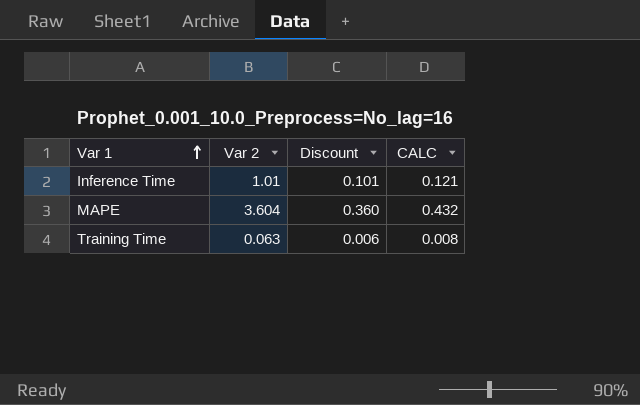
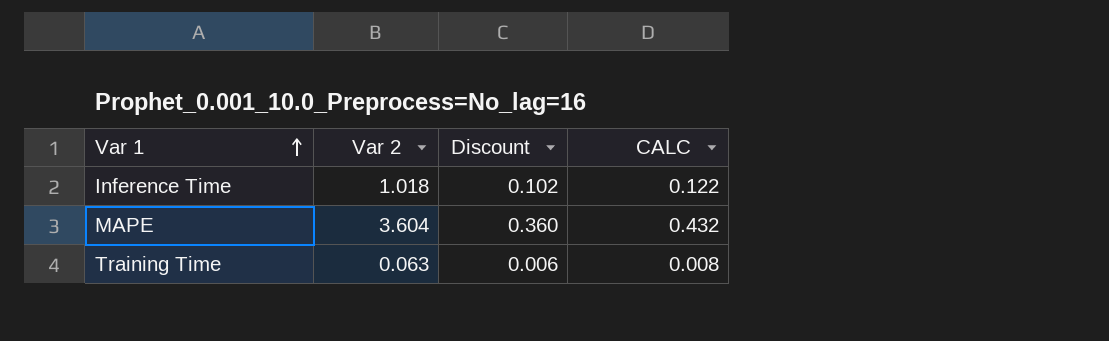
Inference Time | Var 2: 1.01 -> 1.018
Inference Time | Discount: 0.101 -> 0.102
Inference Time | CALC: 0.121 -> 0.122

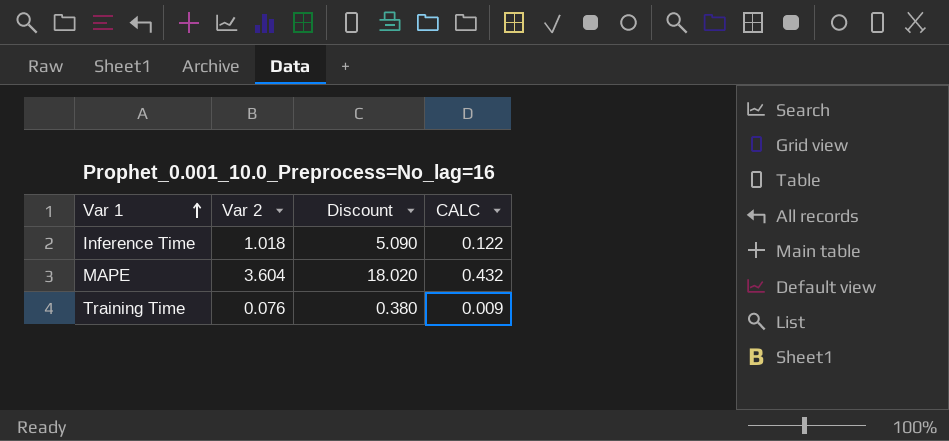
column Discount | formula: [Var 2] * 0.1 -> [Var 2] * 5
Training Time | Var 2: 0.063 -> 0.076
Training Time | CALC: 0.008 -> 0.009

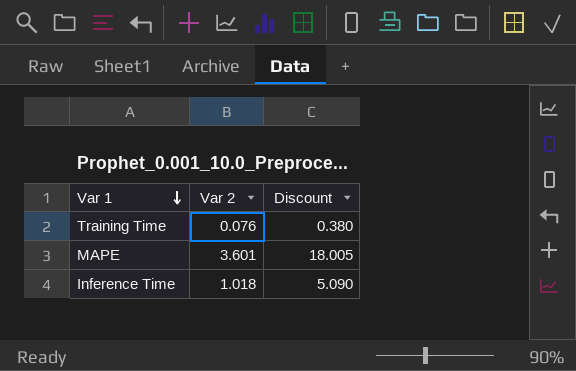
row order: Var 1 ascending -> Var 1 descending
column CALC | formula: [Var 2] * 0.12 -> none
MAPE | Var 2: 3.604 -> 3.601
MAPE | Discount: 18.020 -> 18.005

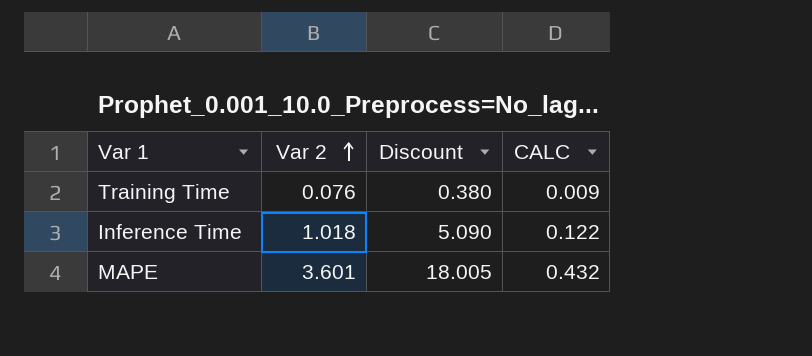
row order: Var 1 descending -> Var 2 ascending
column CALC | formula: none -> [Var 2] * 0.12

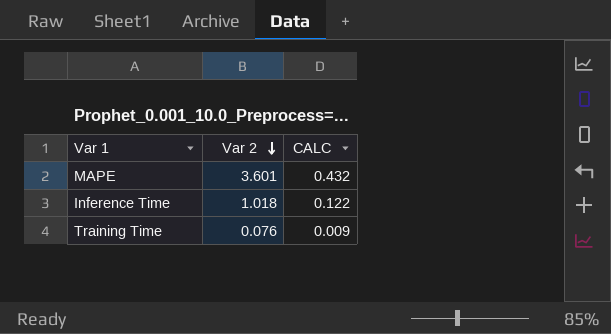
row order: Var 2 ascending -> Var 2 descending
column Discount | formula: [Var 2] * 5 -> none

